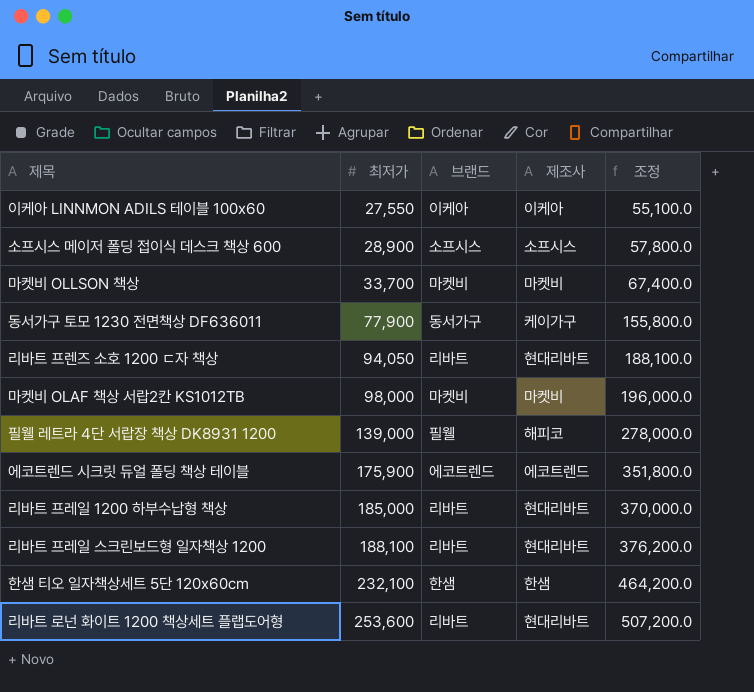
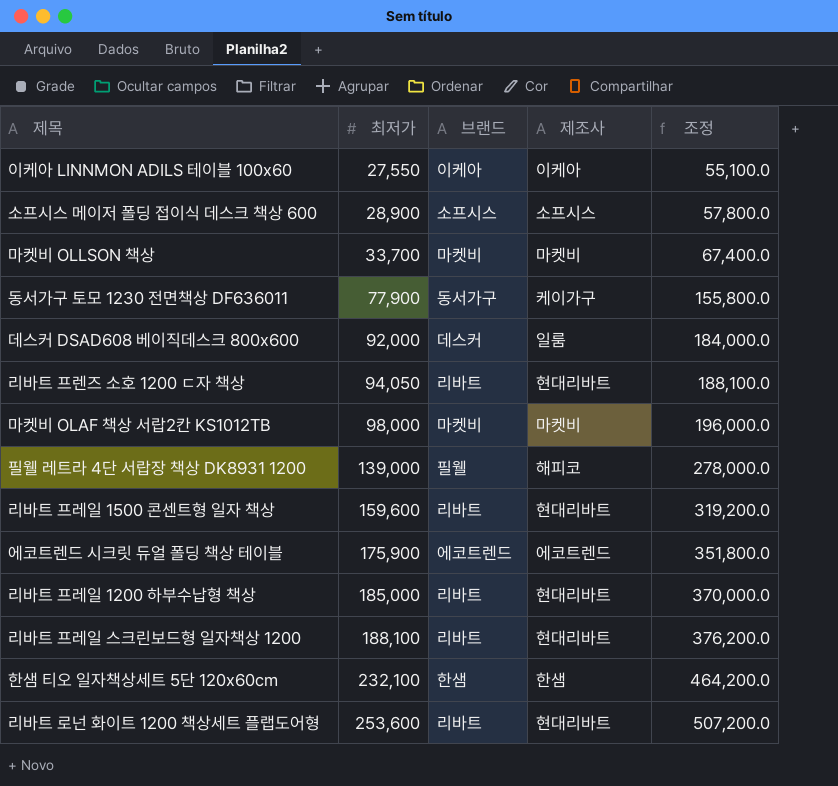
row 데스커 DSAD608 베이직데스크 800x600: none -> 92,000 | 데스커 | 일룸 | 184,000.0
row 리바트 프레일 1500 콘센트형 일자 책상: none -> 159,600 | 리바트 | 현대리바트 | 319,200.0

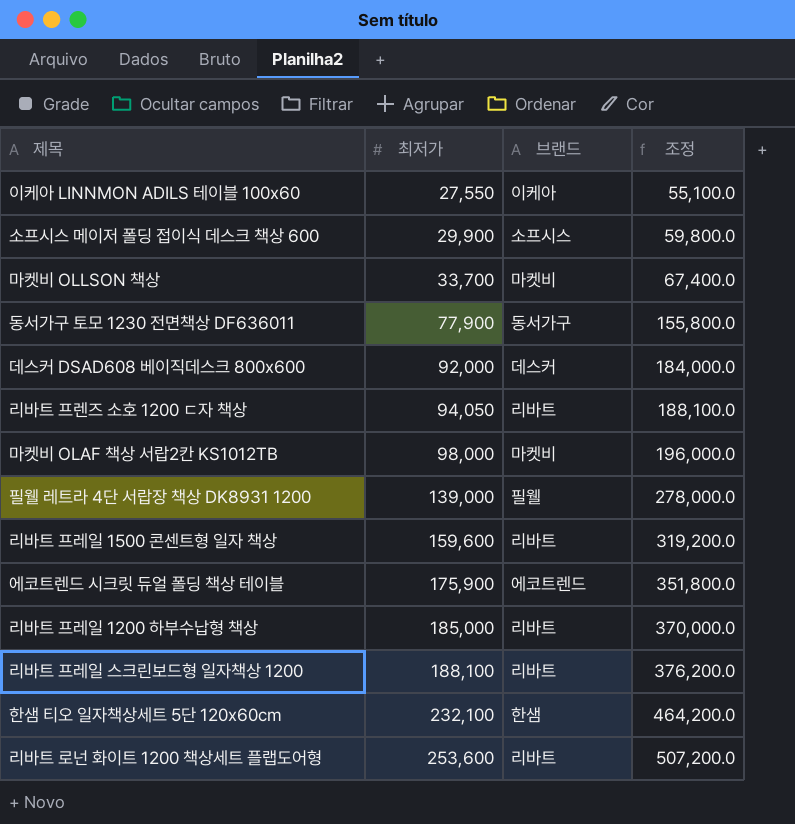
column 제조사 | position: 4 -> none
소프시스 메이저 폴딩 접이식 데스크 책상 600 | 최저가: 28,900 -> 29,900
소프시스 메이저 폴딩 접이식 데스크 책상 600 | 조정: 57,800.0 -> 59,800.0

